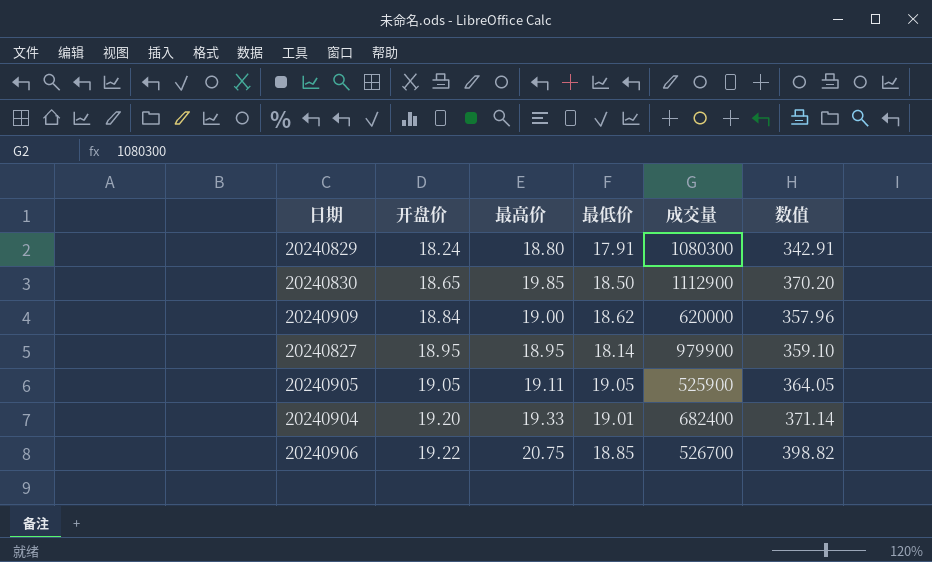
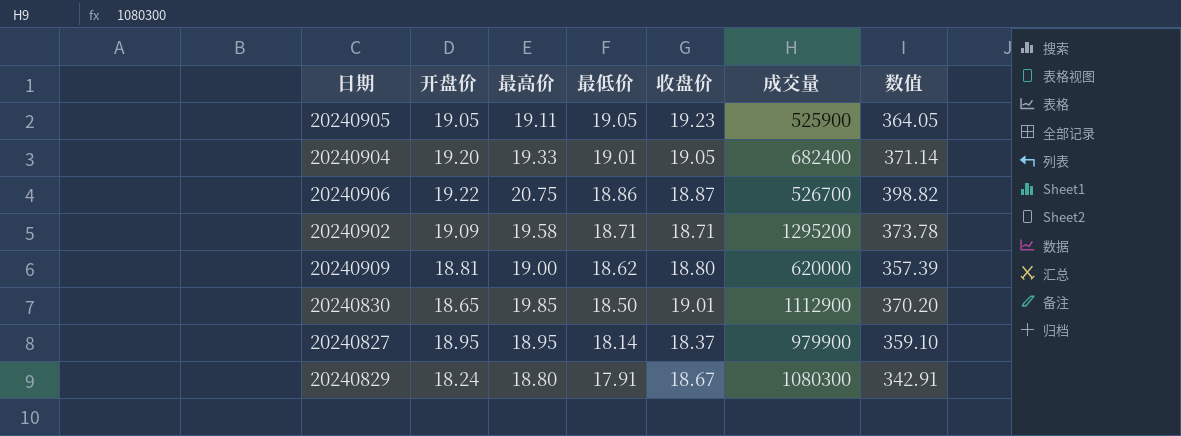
row order: 开盘价 ascending -> 最低价 descending
column 收盘价 | position: none -> 5
20240906 | 最低价: 18.85 -> 18.86
row 20240902: none -> 19.09 | 19.58 | 18.71 | 18.71 | 1295200 | 373.78
20240909 | 开盘价: 18.84 -> 18.81
20240909 | 数值: 357.96 -> 357.39

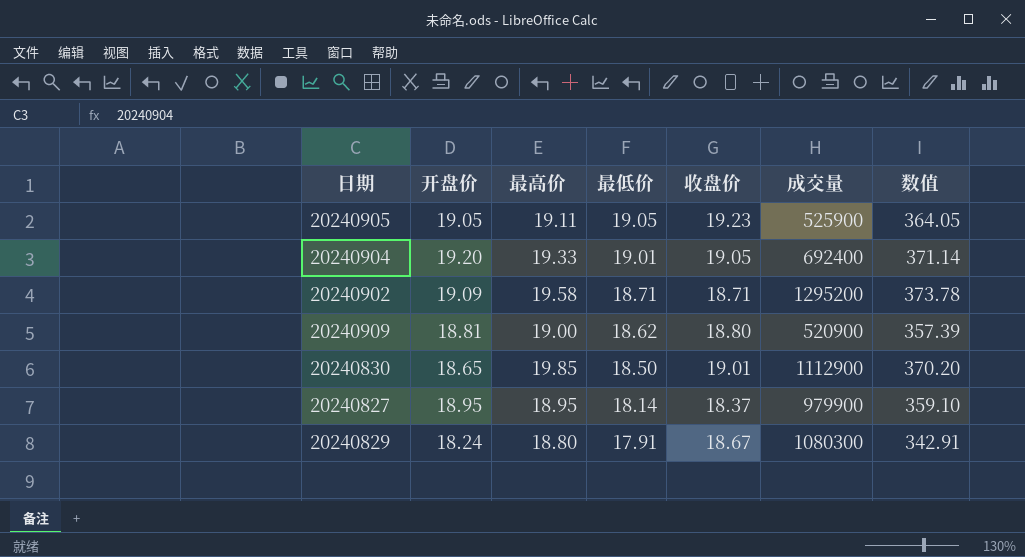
row 20240906: 19.22 | 20.75 | 18.86 | 18.87 | 526700 | 398.82 -> none
20240904 | 成交量: 682400 -> 692400
20240909 | 成交量: 620000 -> 520900

